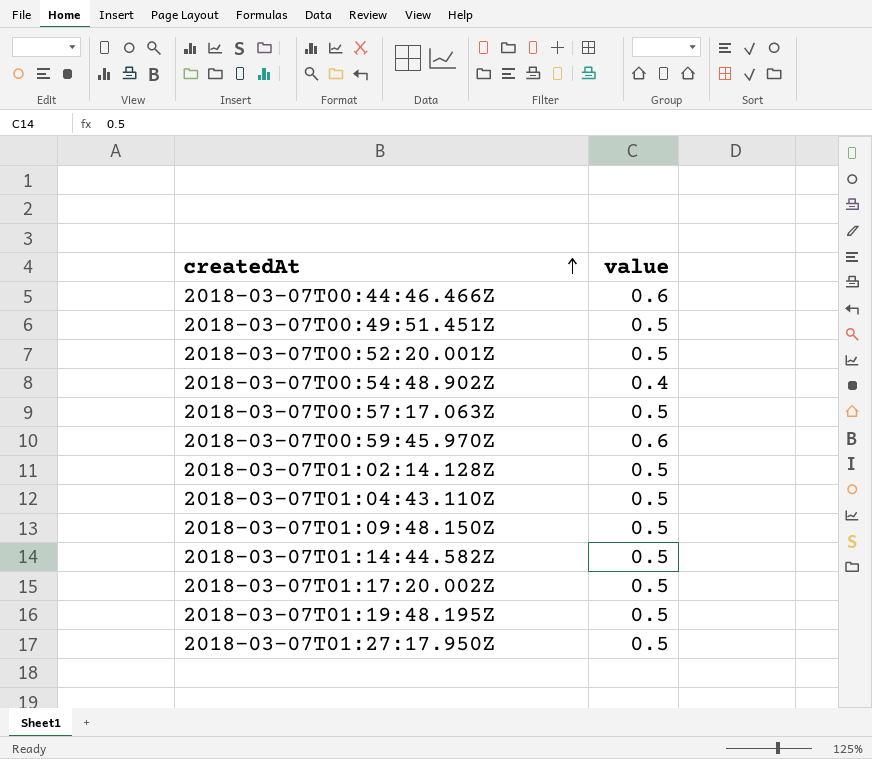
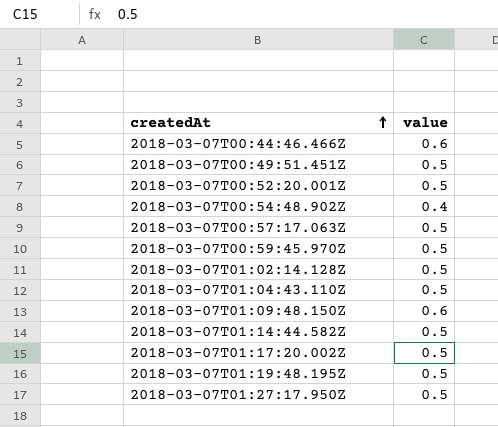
2018-03-07T00:59:45.970Z | value: 0.6 -> 0.5
2018-03-07T01:09:48.150Z | value: 0.5 -> 0.6

